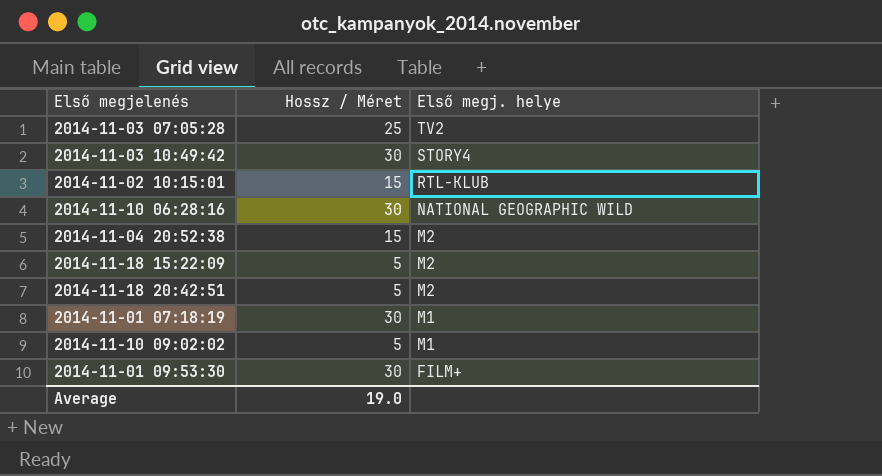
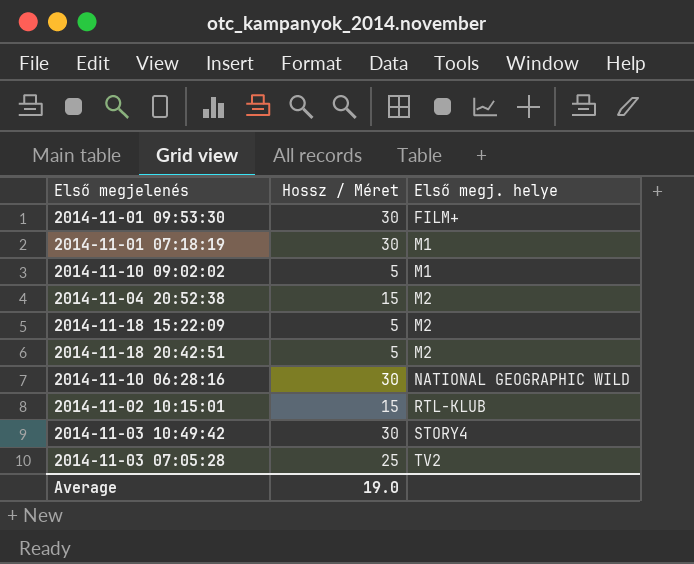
row order: Első megj. helye descending -> Első megj. helye ascending

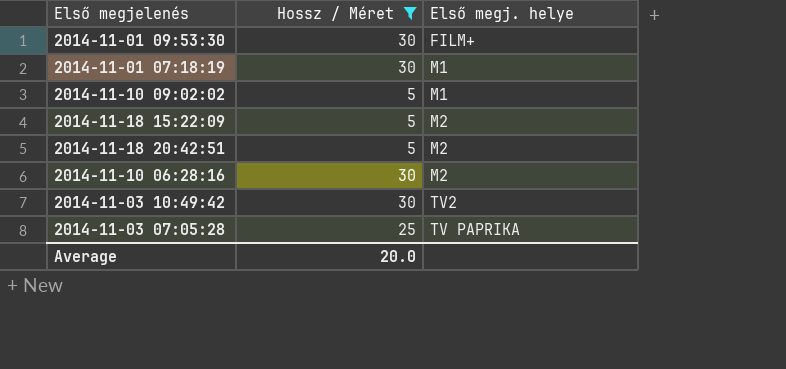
filter: none -> Hossz / Méret != 15
2014-11-10 06:28:16 | Első megj. helye: NATIONAL GEOGRAPHIC WILD -> M2
2014-11-03 10:49:42 | Első megj. helye: STORY4 -> TV2
2014-11-03 07:05:28 | Első megj. helye: TV2 -> TV PAPRIKA
Average | Hossz / Méret: 19.0 -> 20.0

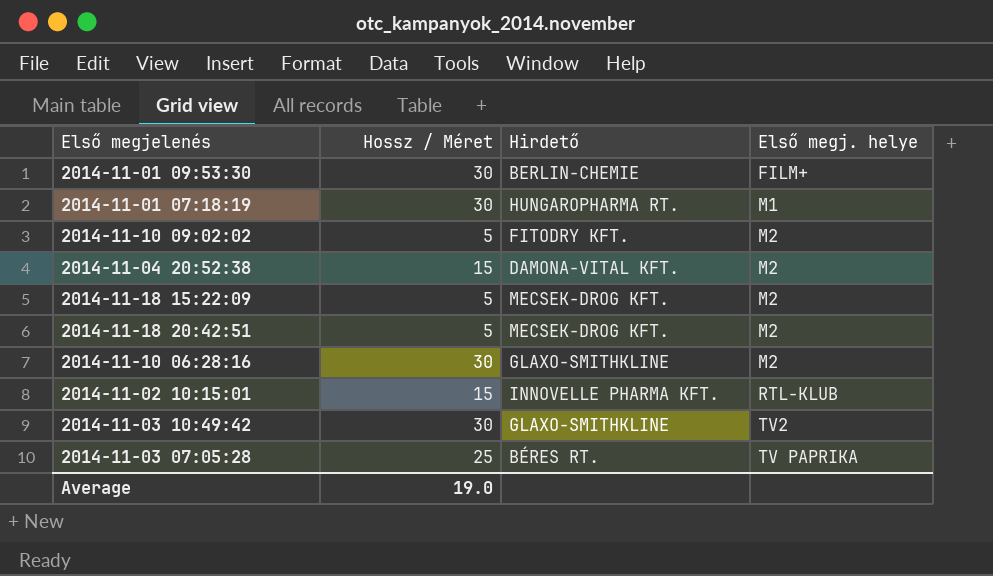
filter: Hossz / Méret != 15 -> none
column Hirdető | position: none -> 3
2014-11-10 09:02:02 | Első megj. helye: M1 -> M2
Average | Hossz / Méret: 20.0 -> 19.0

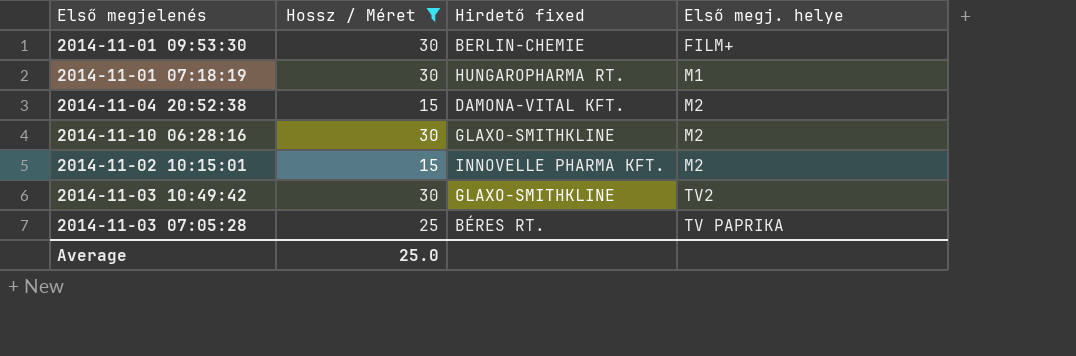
filter: none -> Hossz / Méret != 5
column name: Hirdető -> Hirdető fixed
2014-11-02 10:15:01 | Első megj. helye: RTL-KLUB -> M2
Average | Hossz / Méret: 19.0 -> 25.0

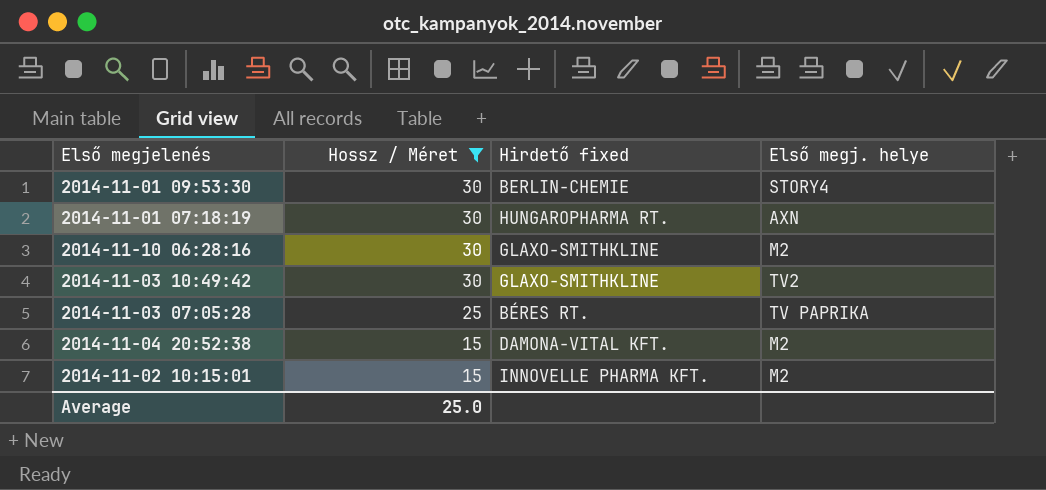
row order: Első megj. helye ascending -> Hossz / Méret descending
2014-11-01 09:53:30 | Első megj. helye: FILM+ -> STORY4
2014-11-01 07:18:19 | Első megj. helye: M1 -> AXN

